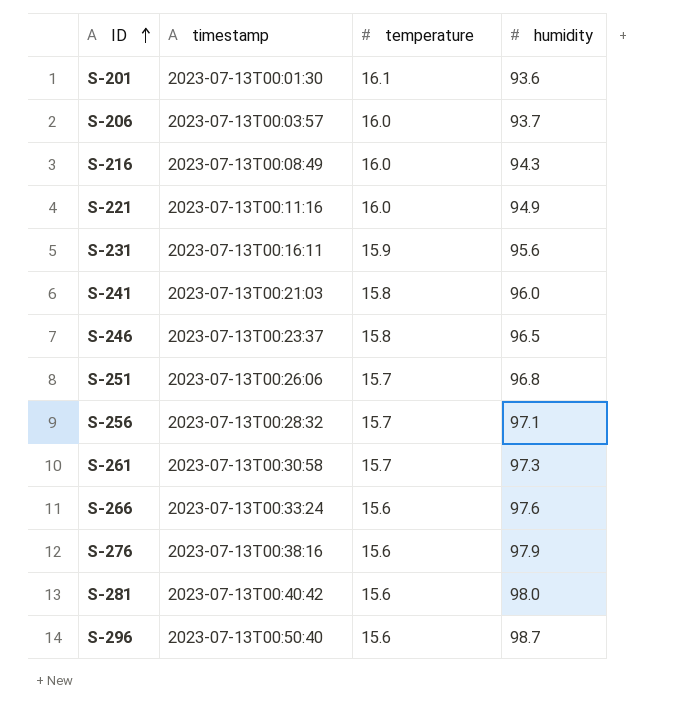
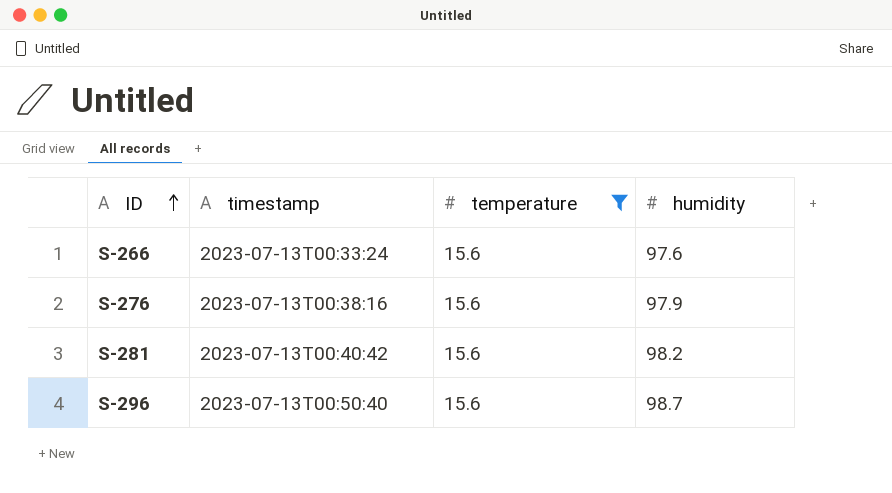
filter: none -> temperature = 15.6
S-281 | humidity: 98.0 -> 98.2

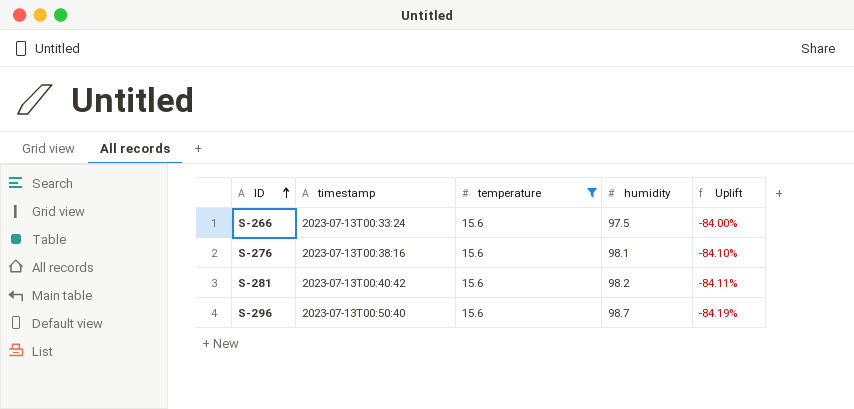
column Uplift | formula: none -> ([temperature] - [humidity]) / [humidity]
S-266 | humidity: 97.6 -> 97.5
S-276 | humidity: 97.9 -> 98.1

